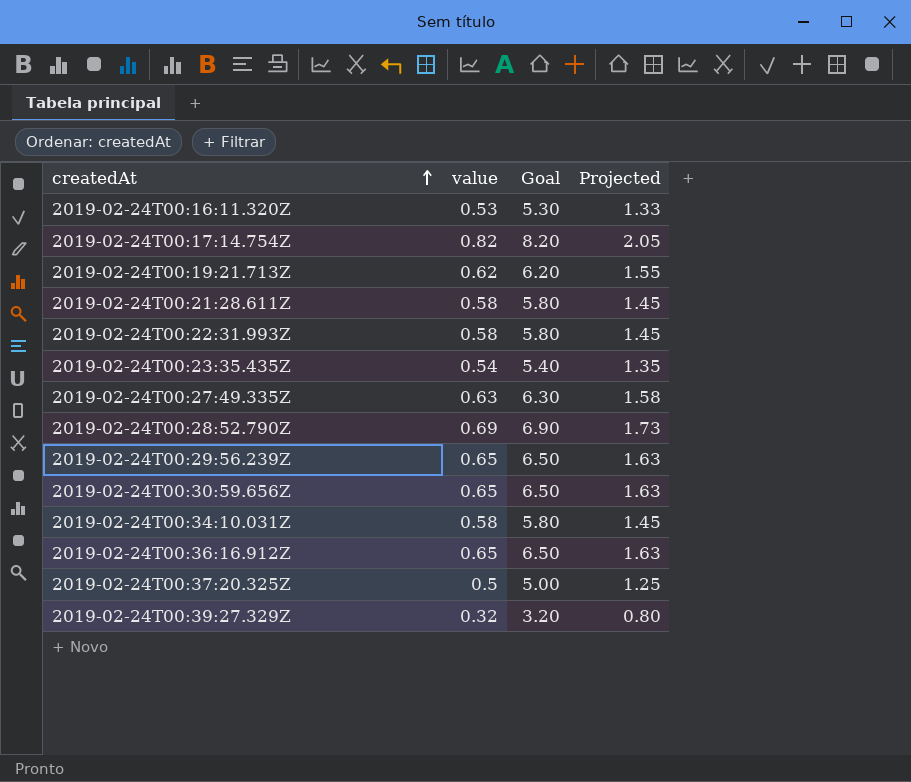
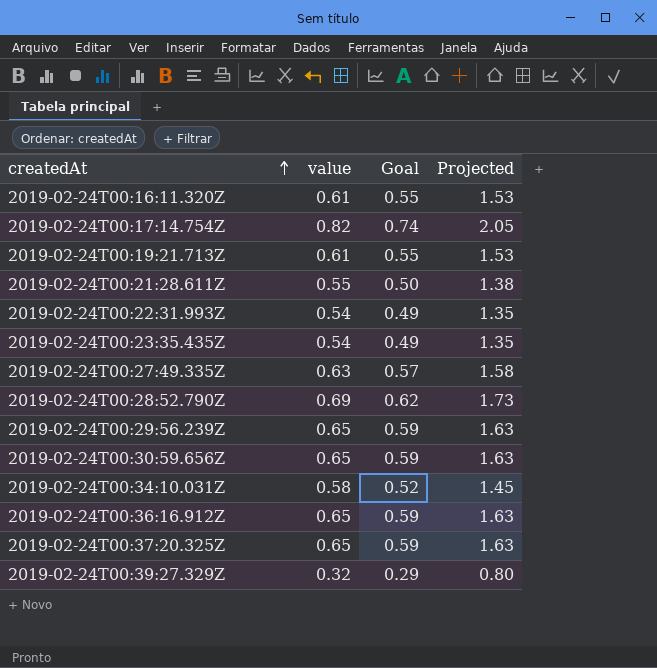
column Goal | formula: [value] * 10 -> [value] * 0.9
2019-02-24T00:16:11.320Z | value: 0.53 -> 0.61
2019-02-24T00:16:11.320Z | Projected: 1.33 -> 1.53
2019-02-24T00:19:21.713Z | value: 0.62 -> 0.61
2019-02-24T00:19:21.713Z | Projected: 1.55 -> 1.53
2019-02-24T00:21:28.611Z | value: 0.58 -> 0.55
2019-02-24T00:21:28.611Z | Projected: 1.45 -> 1.38
2019-02-24T00:22:31.993Z | value: 0.58 -> 0.54
2019-02-24T00:22:31.993Z | Projected: 1.45 -> 1.35
2019-02-24T00:37:20.325Z | value: 0.5 -> 0.65
2019-02-24T00:37:20.325Z | Projected: 1.25 -> 1.63

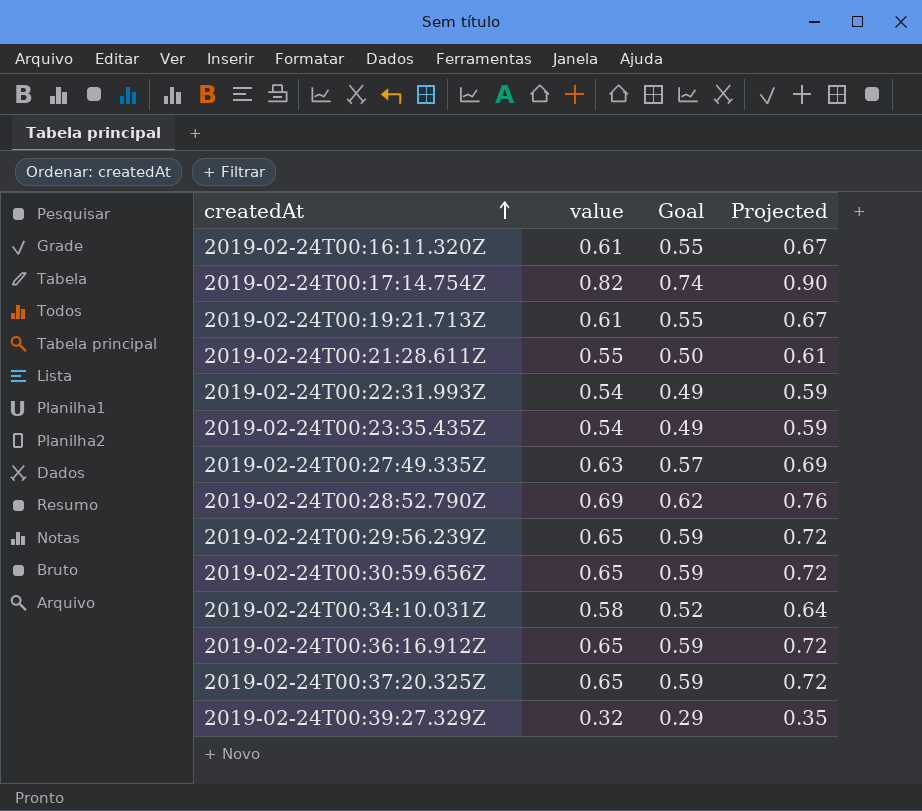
column Projected | formula: [value] * 2.5 -> [value] * 1.1

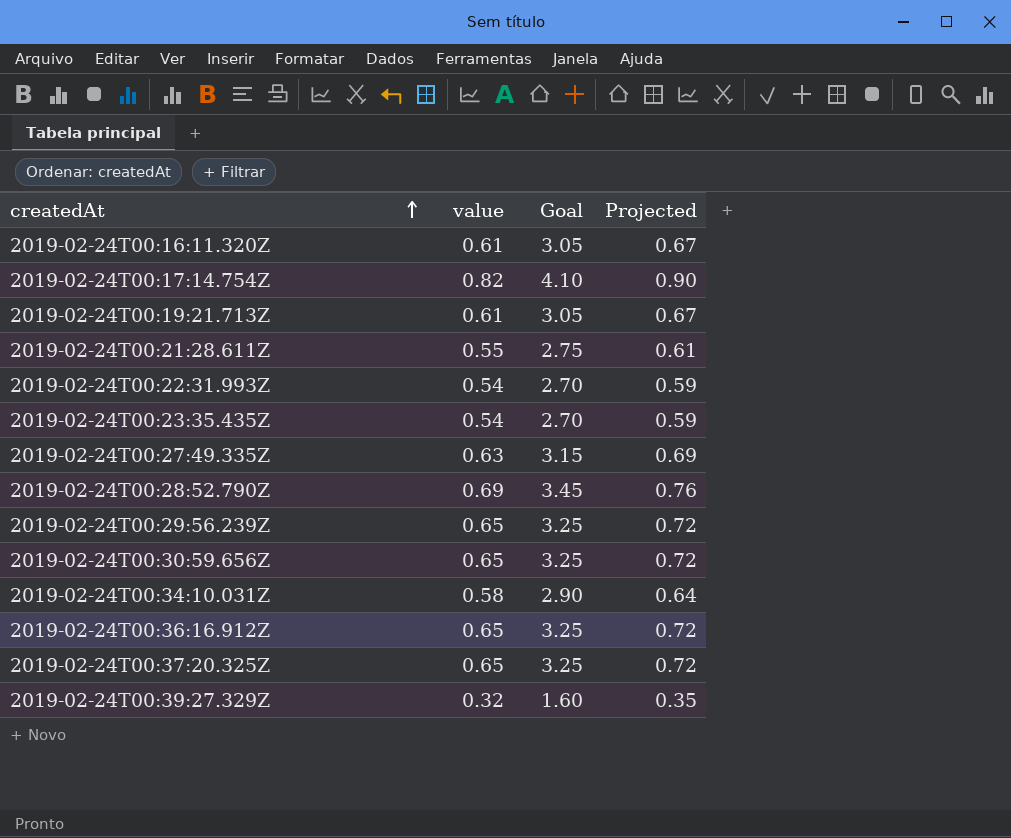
column Goal | formula: [value] * 0.9 -> [value] * 5

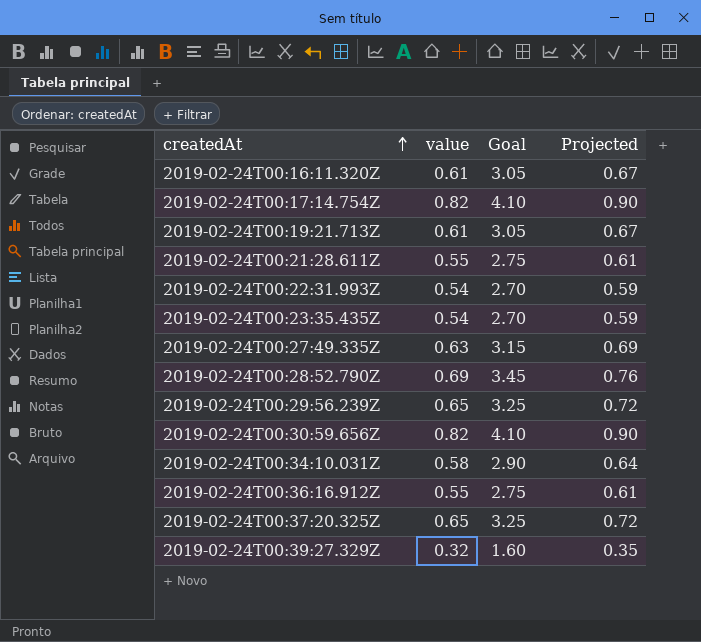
2019-02-24T00:30:59.656Z | value: 0.65 -> 0.82
2019-02-24T00:30:59.656Z | Goal: 3.25 -> 4.10
2019-02-24T00:30:59.656Z | Projected: 0.72 -> 0.90
2019-02-24T00:36:16.912Z | value: 0.65 -> 0.55
2019-02-24T00:36:16.912Z | Goal: 3.25 -> 2.75
2019-02-24T00:36:16.912Z | Projected: 0.72 -> 0.61

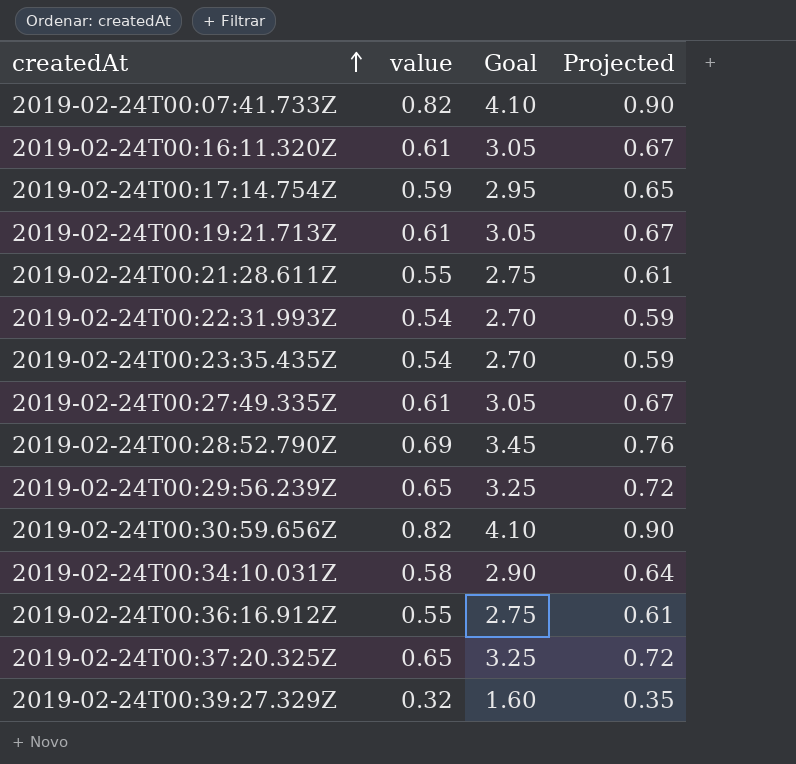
row 2019-02-24T00:07:41.733Z: none -> 0.82 | 4.10 | 0.90
2019-02-24T00:17:14.754Z | value: 0.82 -> 0.59
2019-02-24T00:17:14.754Z | Goal: 4.10 -> 2.95
2019-02-24T00:17:14.754Z | Projected: 0.90 -> 0.65
2019-02-24T00:27:49.335Z | value: 0.63 -> 0.61
2019-02-24T00:27:49.335Z | Goal: 3.15 -> 3.05
2019-02-24T00:27:49.335Z | Projected: 0.69 -> 0.67

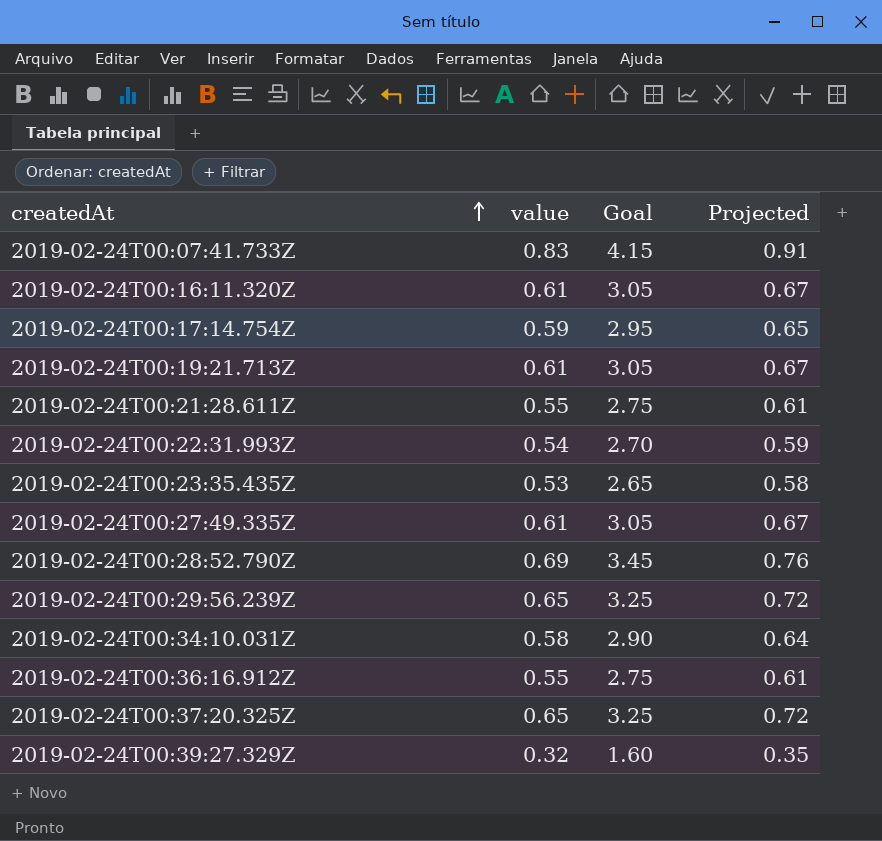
row 2019-02-24T00:30:59.656Z: 0.82 | 4.10 | 0.90 -> none
2019-02-24T00:07:41.733Z | value: 0.82 -> 0.83
2019-02-24T00:07:41.733Z | Goal: 4.10 -> 4.15
2019-02-24T00:07:41.733Z | Projected: 0.90 -> 0.91
2019-02-24T00:23:35.435Z | value: 0.54 -> 0.53
2019-02-24T00:23:35.435Z | Goal: 2.70 -> 2.65
2019-02-24T00:23:35.435Z | Projected: 0.59 -> 0.58

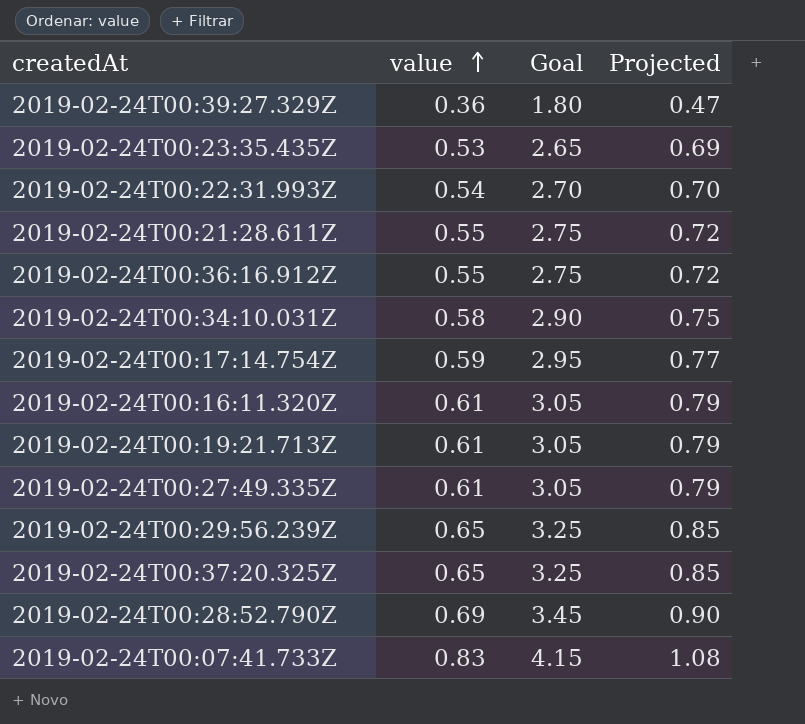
row order: createdAt ascending -> value ascending
column Projected | formula: [value] * 1.1 -> [value] * 1.3
2019-02-24T00:39:27.329Z | value: 0.32 -> 0.36
2019-02-24T00:39:27.329Z | Goal: 1.60 -> 1.80

